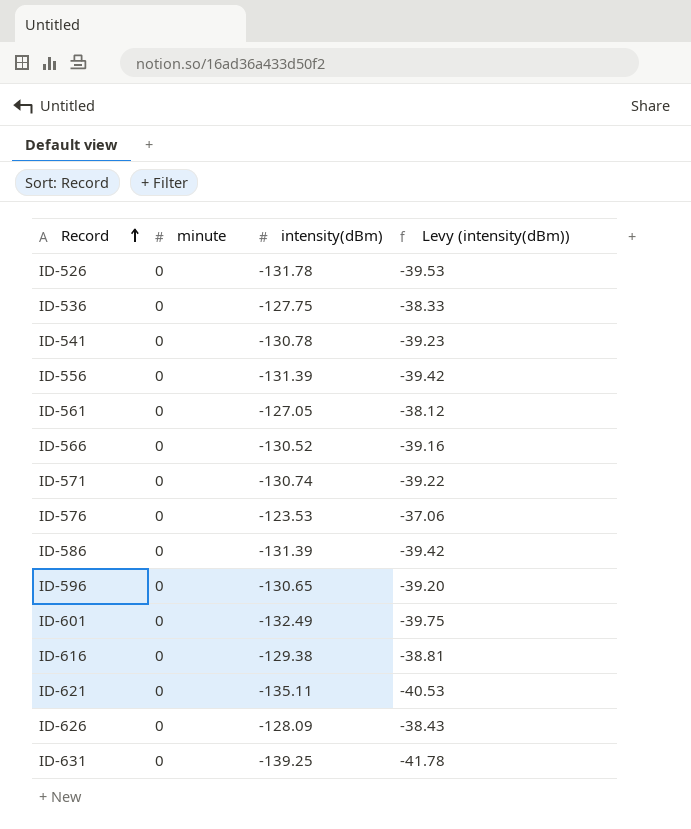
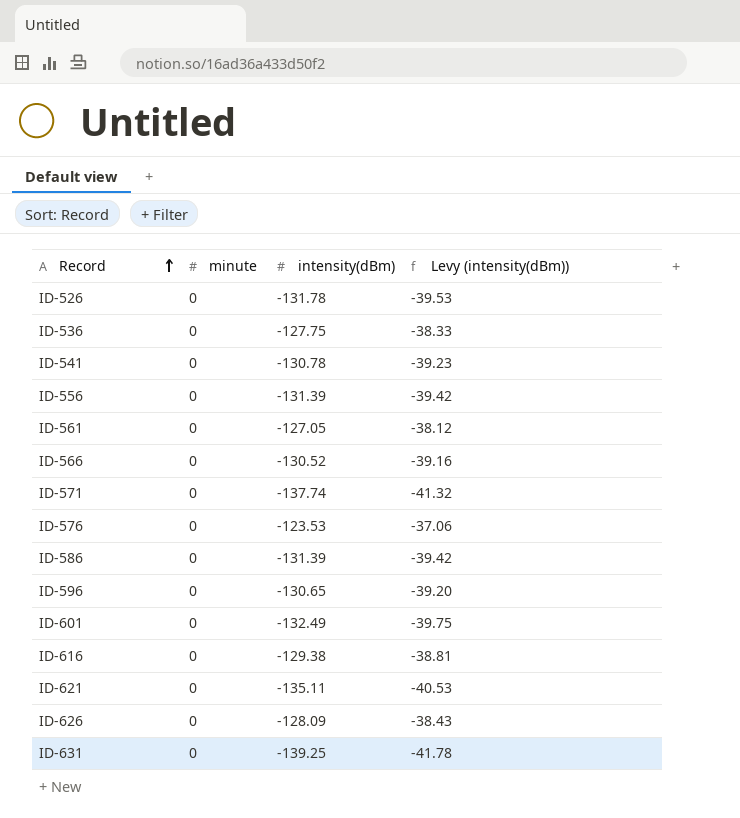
ID-571 | intensity(dBm): -130.74 -> -137.74
ID-571 | Levy (intensity(dBm)): -39.22 -> -41.32

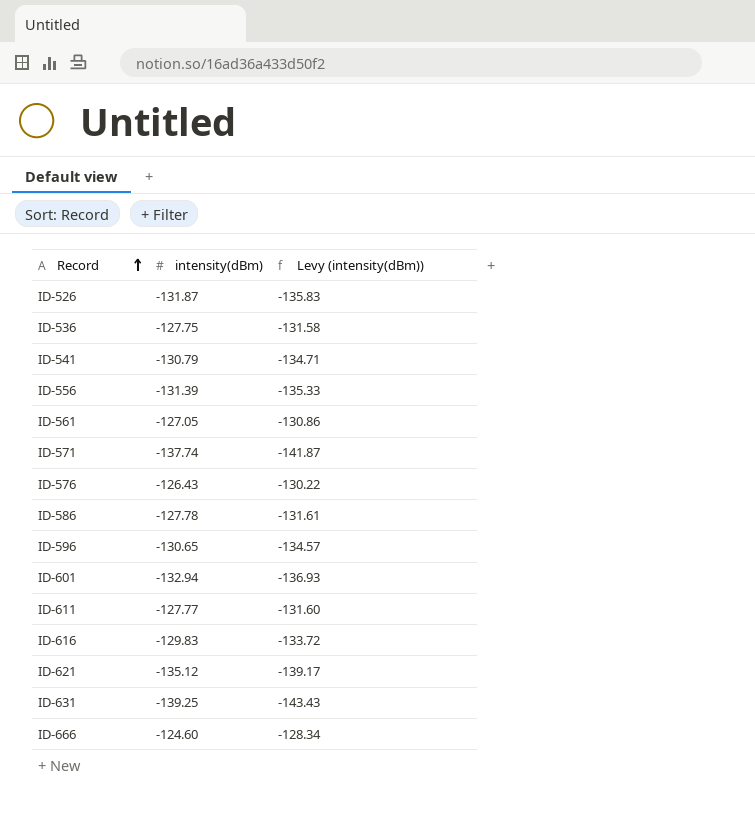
column minute | position: 2 -> none
column Levy (intensity(dBm)) | formula: [intensity(dBm)] * 0.3 -> [intensity(dBm)] * 1.03
row ID-566: 0 | -130.52 | -39.16 -> none
row ID-626: 0 | -128.09 | -38.43 -> none
ID-526 | intensity(dBm): -131.78 -> -131.87
ID-541 | intensity(dBm): -130.78 -> -130.79
ID-576 | intensity(dBm): -123.53 -> -126.43
ID-586 | intensity(dBm): -131.39 -> -127.78
ID-601 | intensity(dBm): -132.49 -> -132.94
row ID-611: none -> -127.77 | -131.60
ID-616 | intensity(dBm): -129.38 -> -129.83
ID-621 | intensity(dBm): -135.11 -> -135.12
row ID-666: none -> -124.60 | -128.34

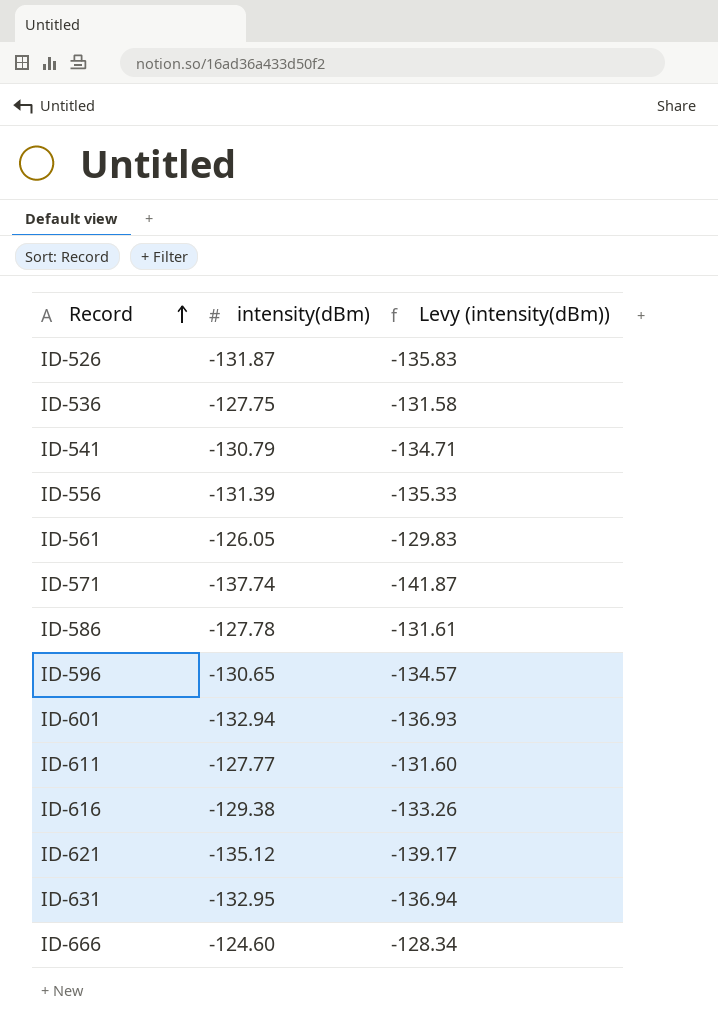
row ID-576: -126.43 | -130.22 -> none
ID-561 | intensity(dBm): -127.05 -> -126.05
ID-561 | Levy (intensity(dBm)): -130.86 -> -129.83
ID-616 | intensity(dBm): -129.83 -> -129.38
ID-616 | Levy (intensity(dBm)): -133.72 -> -133.26
ID-631 | intensity(dBm): -139.25 -> -132.95
ID-631 | Levy (intensity(dBm)): -143.43 -> -136.94

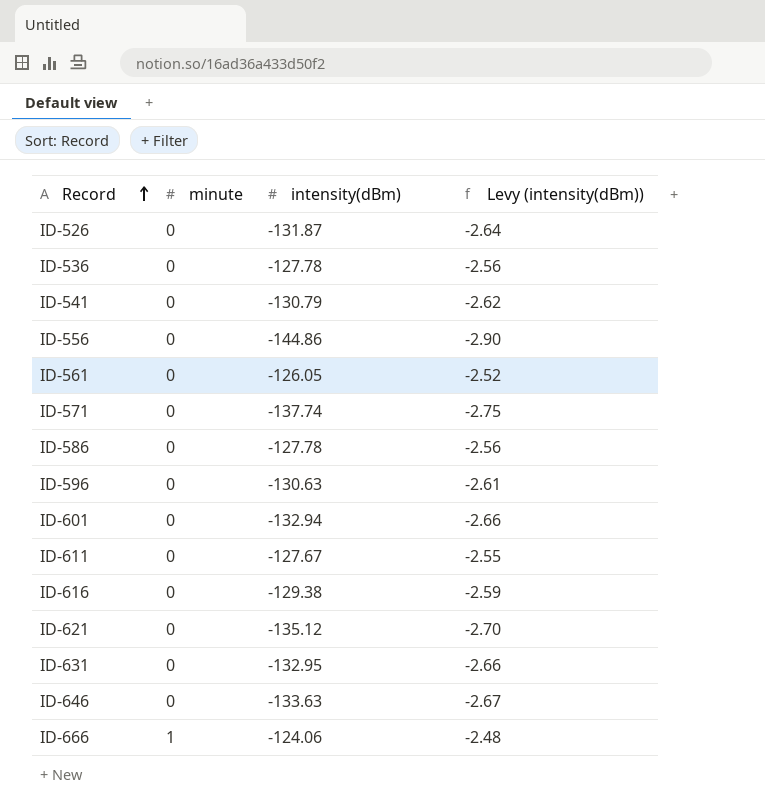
column minute | position: none -> 2
column Levy (intensity(dBm)) | formula: [intensity(dBm)] * 1.03 -> [intensity(dBm)] * 0.02
ID-536 | intensity(dBm): -127.75 -> -127.78
ID-556 | intensity(dBm): -131.39 -> -144.86
ID-596 | intensity(dBm): -130.65 -> -130.63
ID-611 | intensity(dBm): -127.77 -> -127.67
row ID-646: none -> 0 | -133.63 | -2.67
ID-666 | intensity(dBm): -124.60 -> -124.06

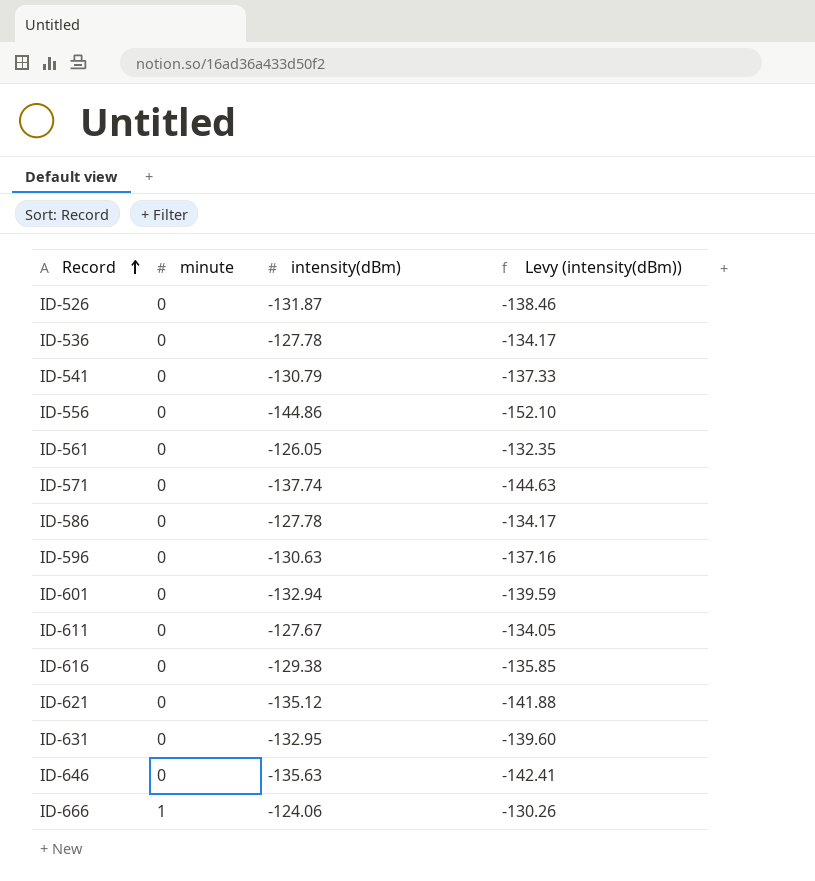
column Levy (intensity(dBm)) | formula: [intensity(dBm)] * 0.02 -> [intensity(dBm)] * 1.05
ID-646 | intensity(dBm): -133.63 -> -135.63

